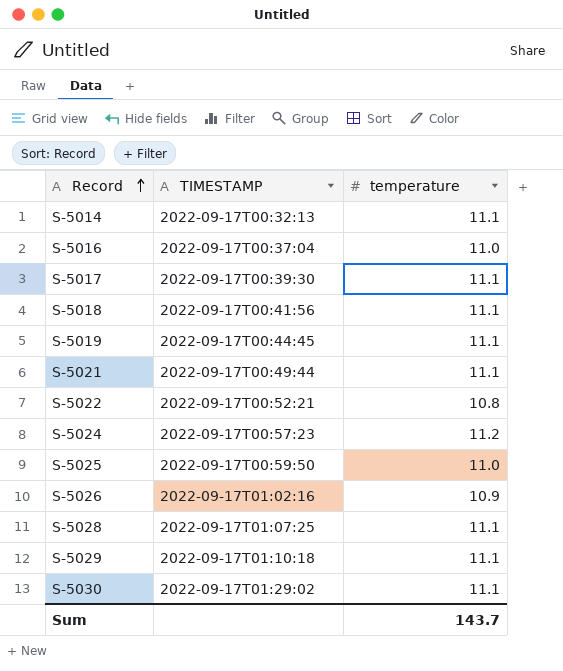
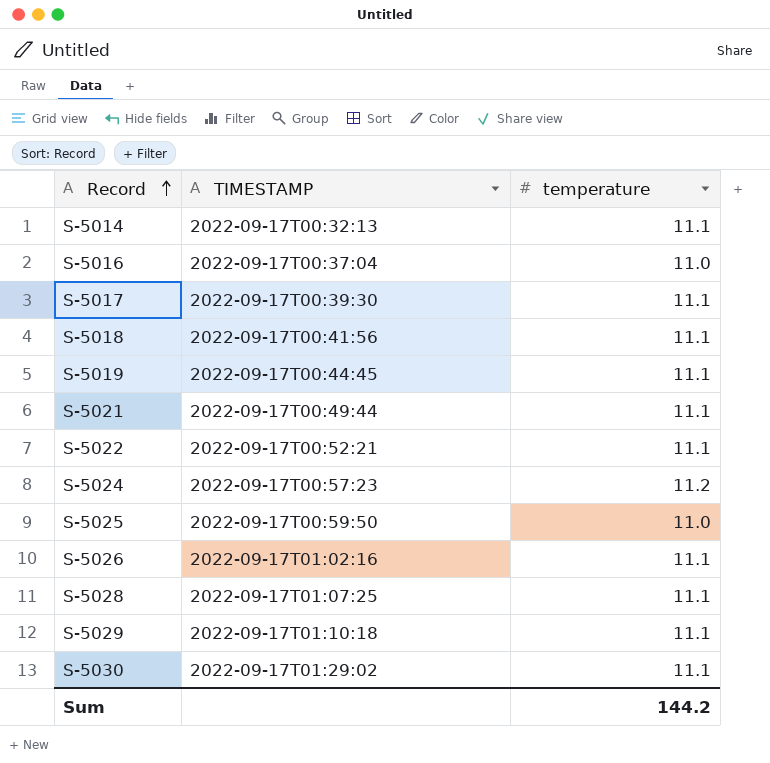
S-5022 | temperature: 10.8 -> 11.1
S-5026 | temperature: 10.9 -> 11.1
Sum | temperature: 143.7 -> 144.2

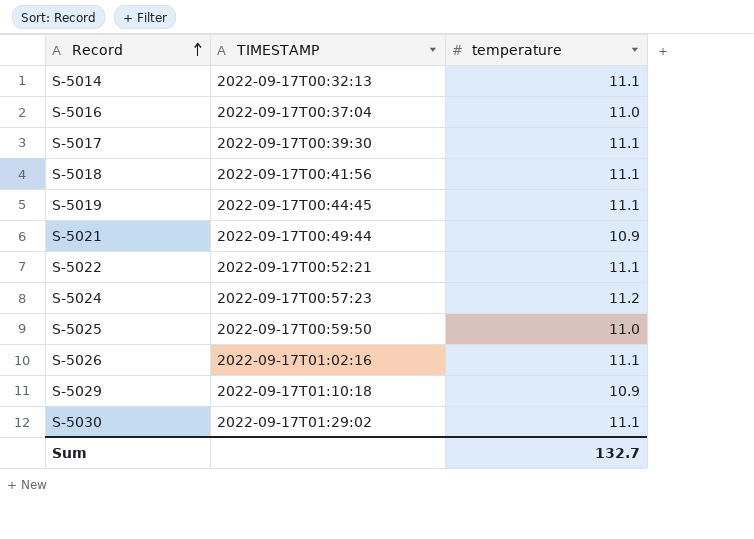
row S-5028: 2022-09-17T01:07:25 | 11.1 -> none
S-5021 | temperature: 11.1 -> 10.9
S-5029 | temperature: 11.1 -> 10.9
Sum | temperature: 144.2 -> 132.7

